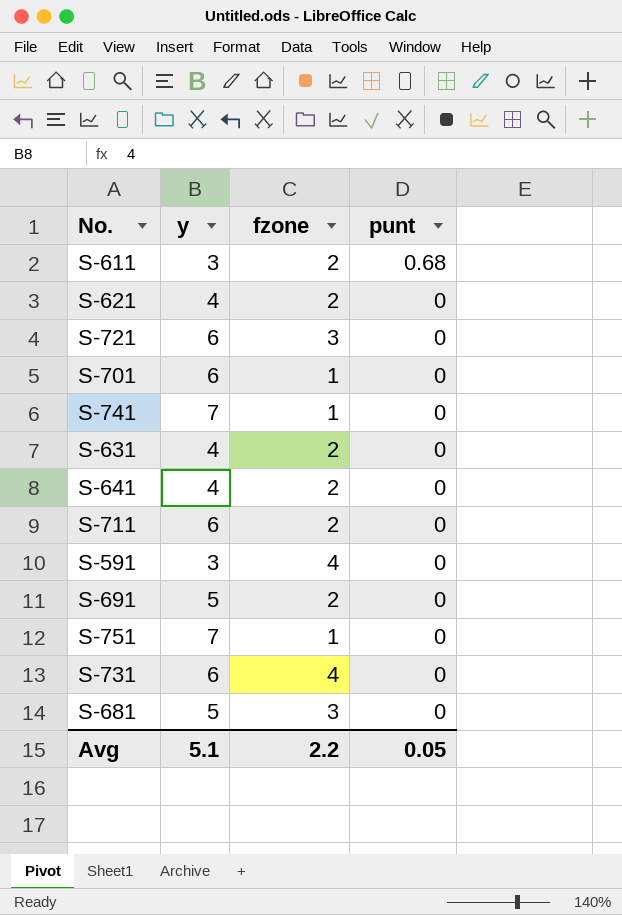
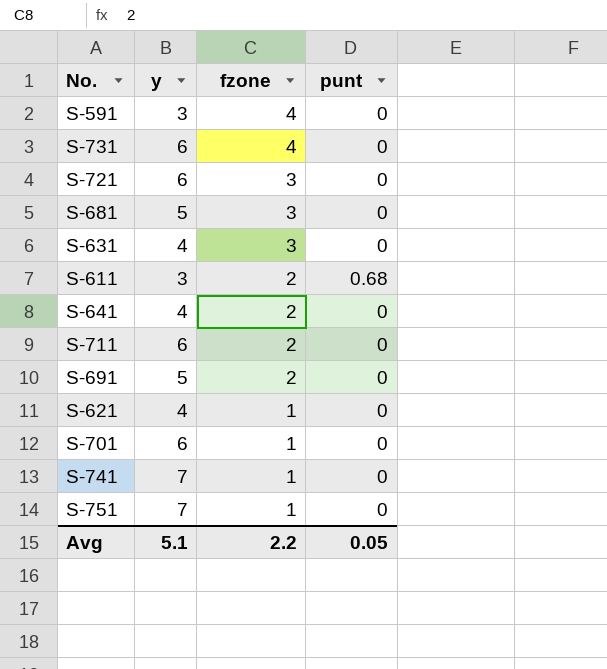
row order: punt descending -> fzone descending
S-631 | fzone: 2 -> 3
S-621 | fzone: 2 -> 1

